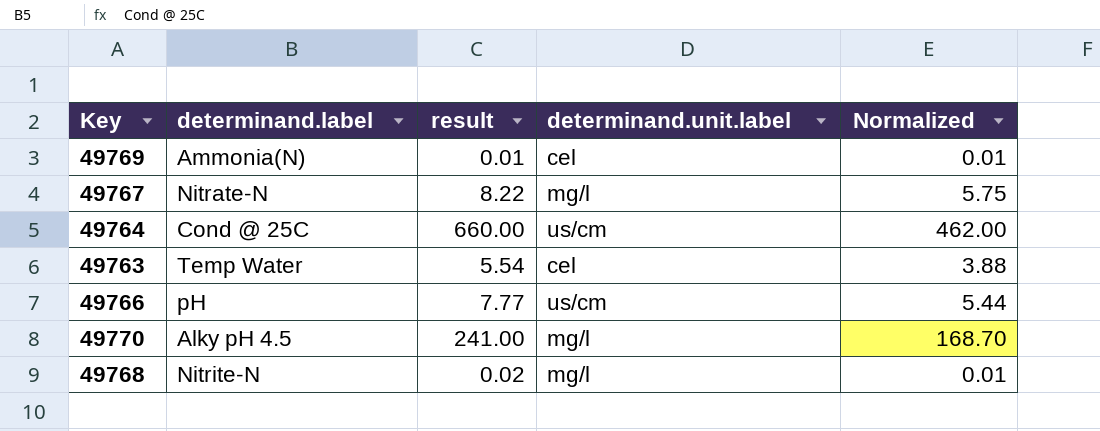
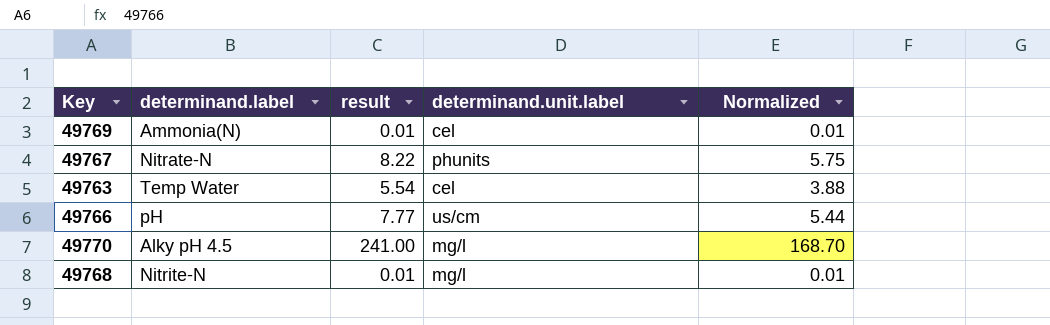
row 49764: Cond @ 25C | 660.00 | us/cm | 462.00 -> none
49767 | determinand.unit.label: mg/l -> phunits
49768 | result: 0.02 -> 0.01

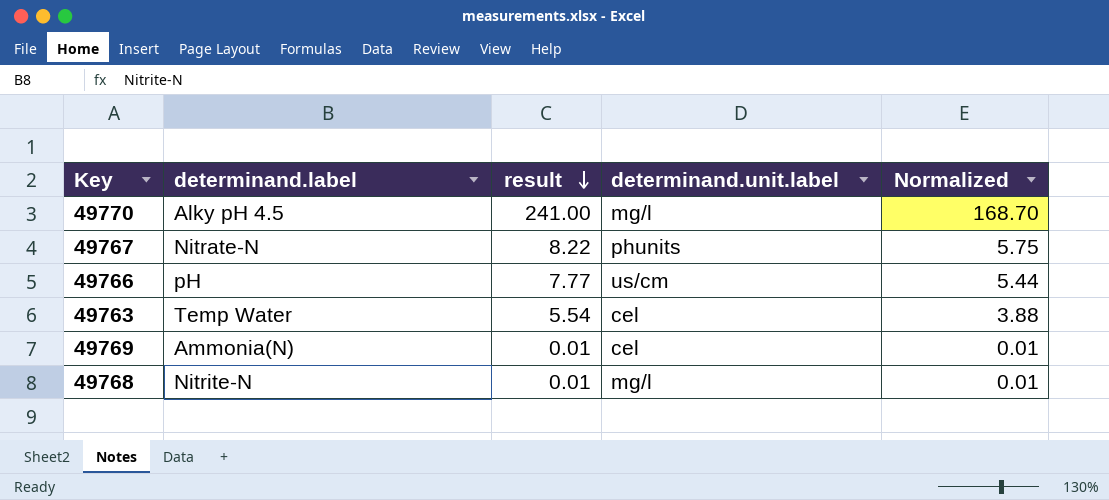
row order: none -> result descending

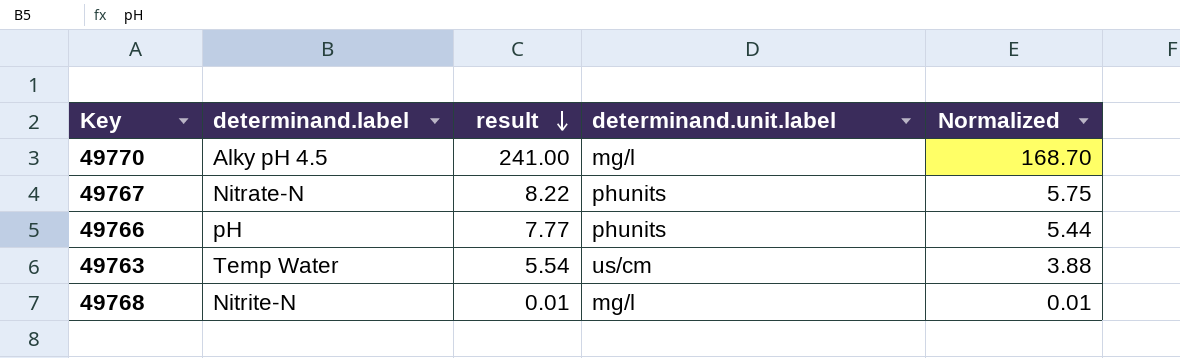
row 49769: Ammonia(N) | 0.01 | cel | 0.01 -> none
49766 | determinand.unit.label: us/cm -> phunits
49763 | determinand.unit.label: cel -> us/cm

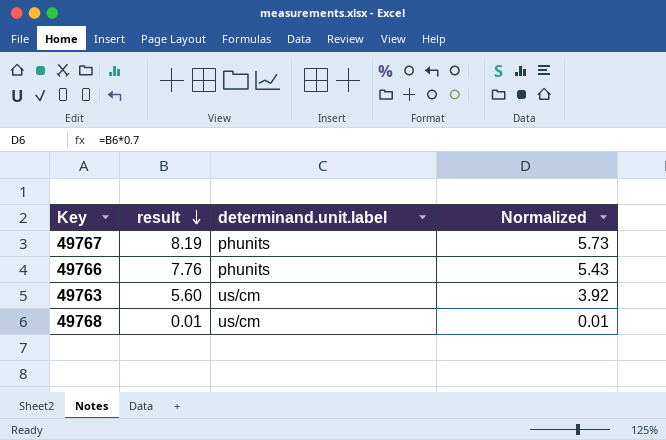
column determinand.label | position: 2 -> none
row 49770: Alky pH 4.5 | 241.00 | mg/l | 168.70 -> none
49767 | result: 8.22 -> 8.19
49767 | Normalized: 5.75 -> 5.73
49766 | result: 7.77 -> 7.76
49766 | Normalized: 5.44 -> 5.43
49763 | result: 5.54 -> 5.60
49763 | Normalized: 3.88 -> 3.92
49768 | determinand.unit.label: mg/l -> us/cm

